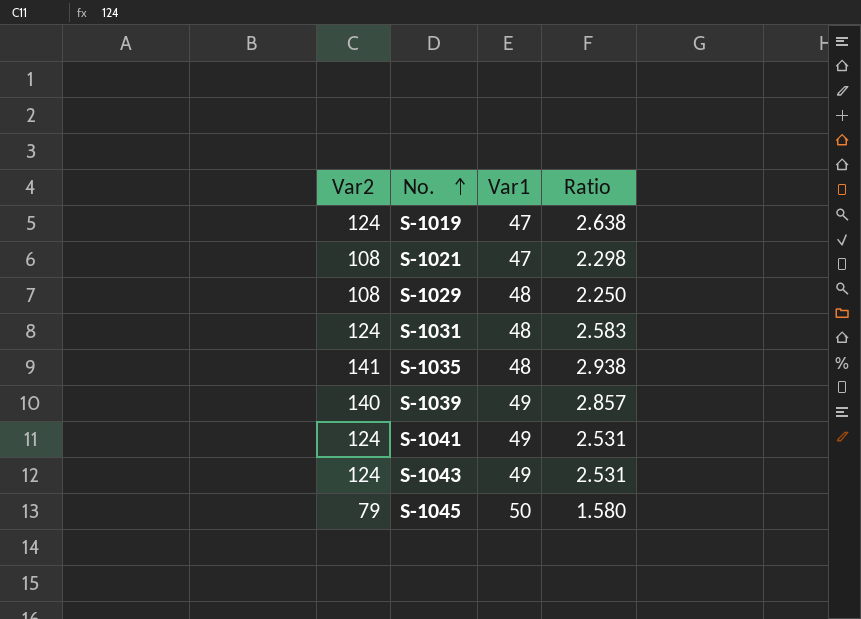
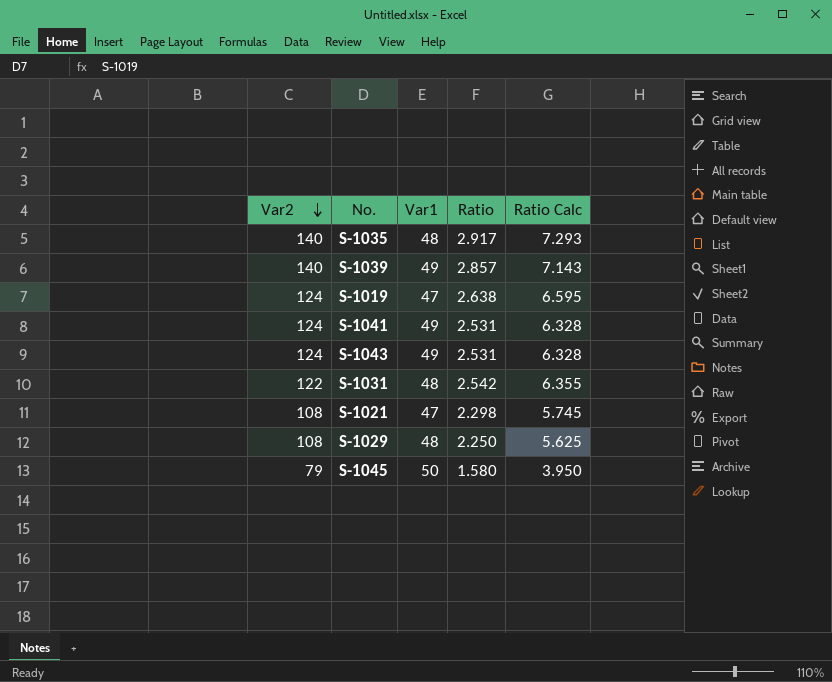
row order: No. ascending -> Var2 descending
column Ratio Calc | formula: none -> [Ratio] * 2.5
S-1035 | Var2: 141 -> 140
S-1035 | Ratio: 2.938 -> 2.917
S-1031 | Var2: 124 -> 122
S-1031 | Ratio: 2.583 -> 2.542

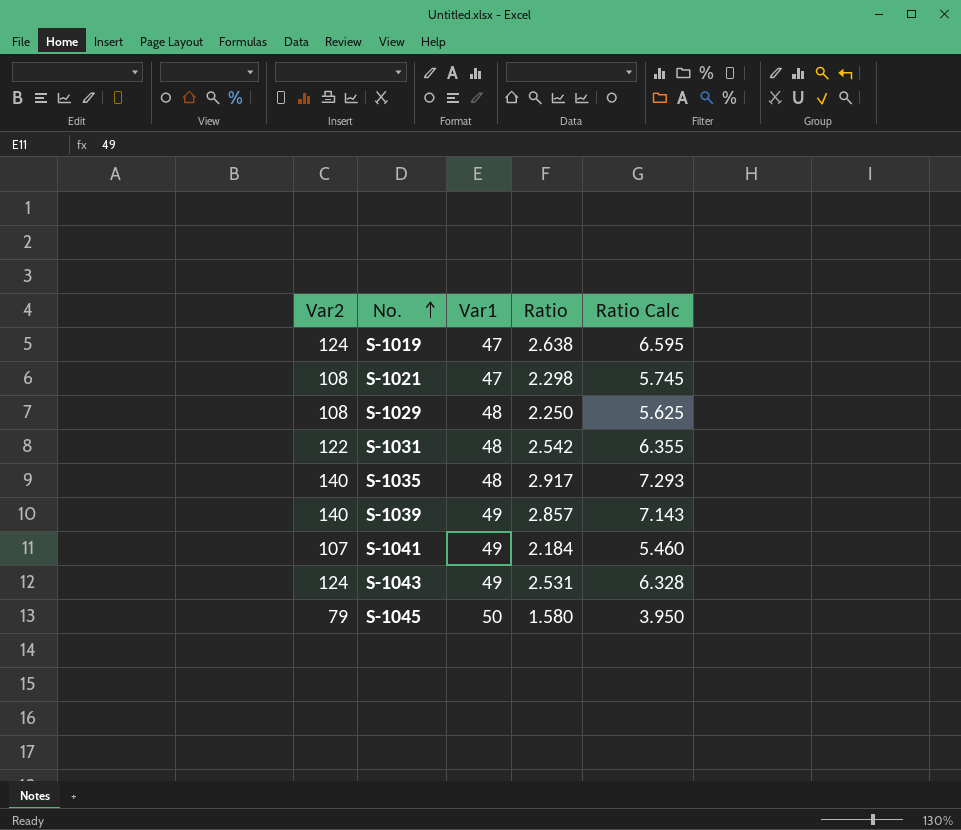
row order: Var2 descending -> No. ascending
S-1041 | Var2: 124 -> 107
S-1041 | Ratio: 2.531 -> 2.184
S-1041 | Ratio Calc: 6.328 -> 5.460

